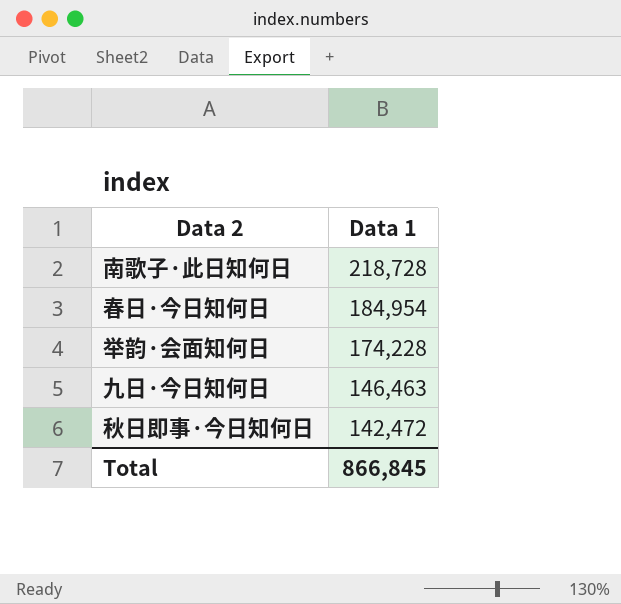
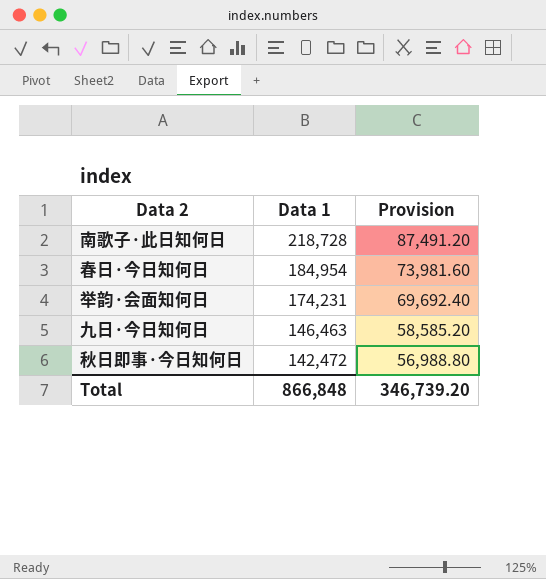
column Provision | formula: none -> [Data 1] * 0.4
举韵·会面知何日 | Data 1: 174,228 -> 174,231
Total | Data 1: 866,845 -> 866,848

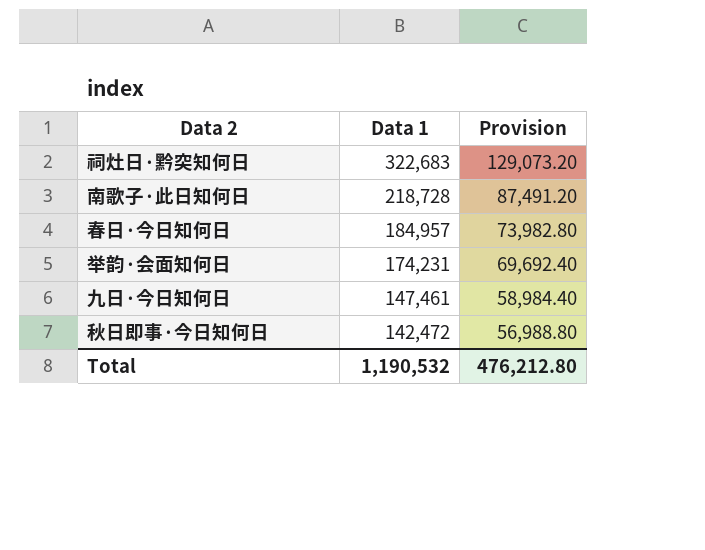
row 祠灶日·黔突知何日: none -> 322,683 | 129,073.20
春日·今日知何日 | Data 1: 184,954 -> 184,957
春日·今日知何日 | Provision: 73,981.60 -> 73,982.80
九日·今日知何日 | Data 1: 146,463 -> 147,461
九日·今日知何日 | Provision: 58,585.20 -> 58,984.40
Total | Data 1: 866,848 -> 1,190,532
Total | Provision: 346,739.20 -> 476,212.80

